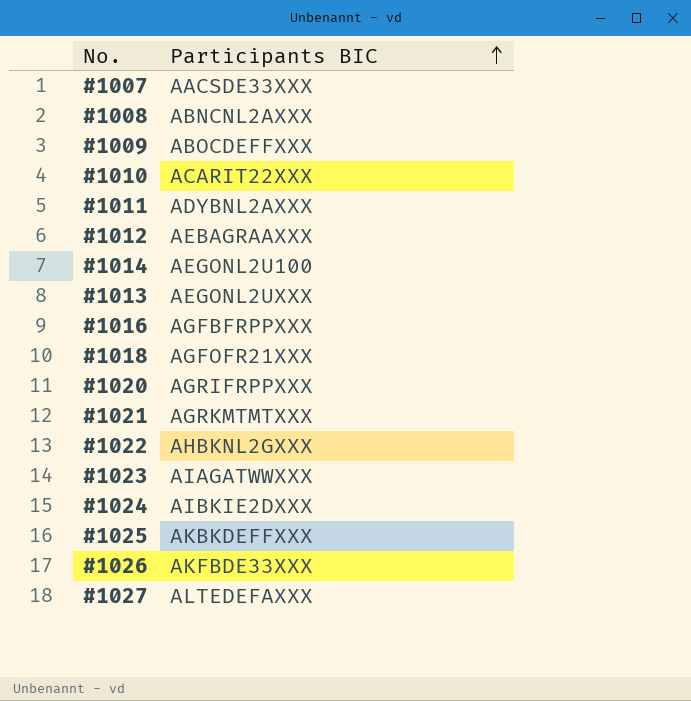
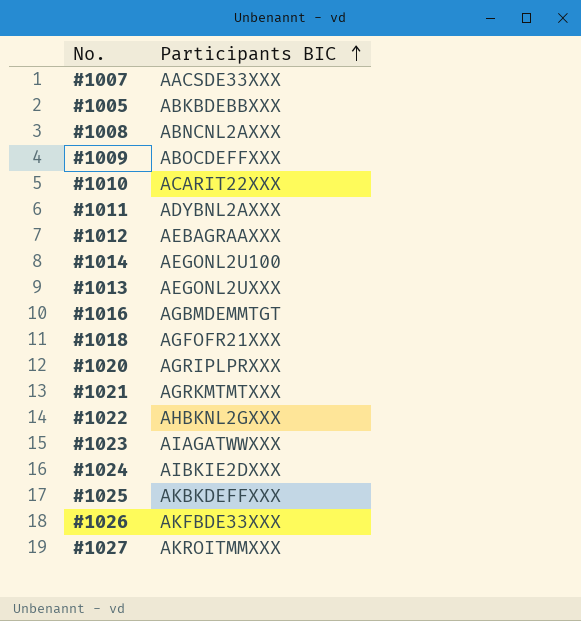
row #1005: none -> ABKBDEBBXXX
#1016 | Participants BIC: AGFBFRPPXXX -> AGBMDEMMTGT
#1020 | Participants BIC: AGRIFRPPXXX -> AGRIPLPRXXX
#1027 | Participants BIC: ALTEDEFAXXX -> AKROITMMXXX

